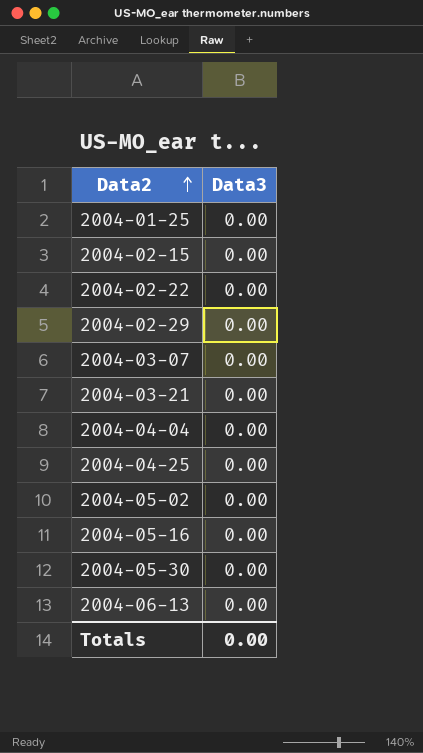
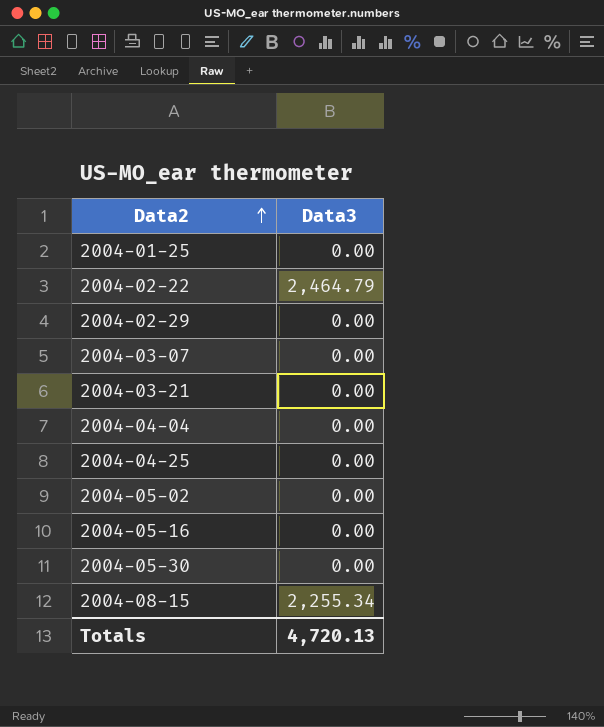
row 2004-02-15: 0.00 -> none
row 2004-06-13: 0.00 -> none
2004-02-22 | Data3: 0.00 -> 2,464.79
row 2004-08-15: none -> 2,255.34
Totals | Data3: 0.00 -> 4,720.13

